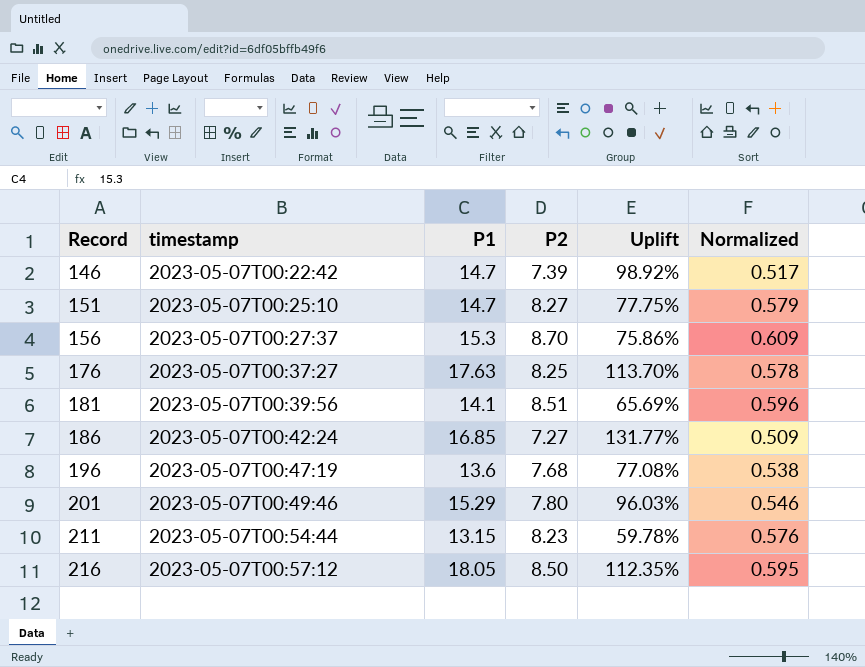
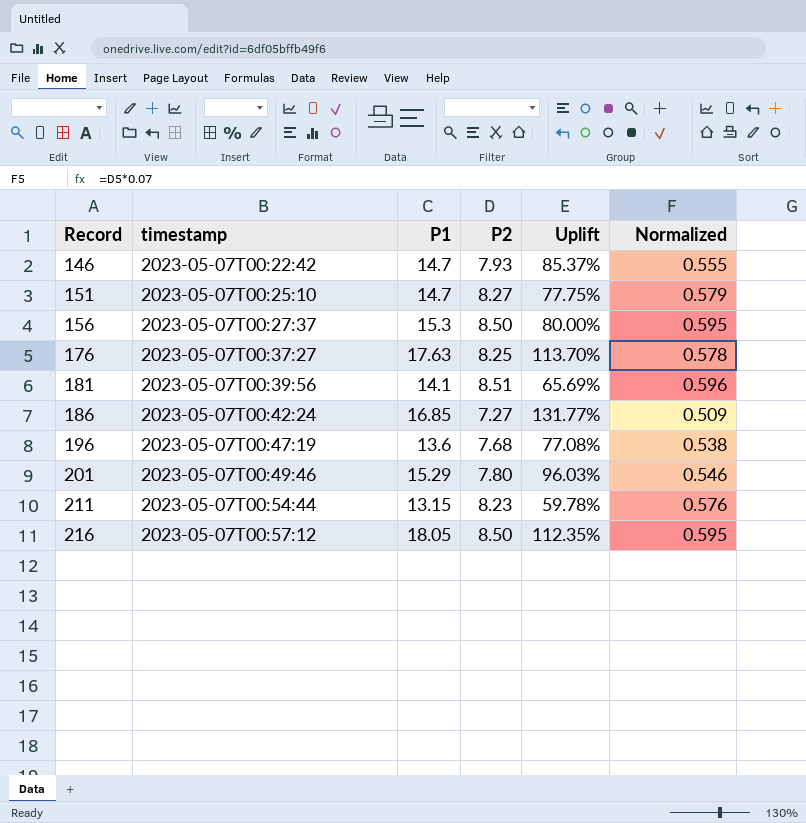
146 | P2: 7.39 -> 7.93
146 | Uplift: 98.92% -> 85.37%
146 | Normalized: 0.517 -> 0.555
156 | P2: 8.70 -> 8.50
156 | Uplift: 75.86% -> 80.00%
156 | Normalized: 0.609 -> 0.595

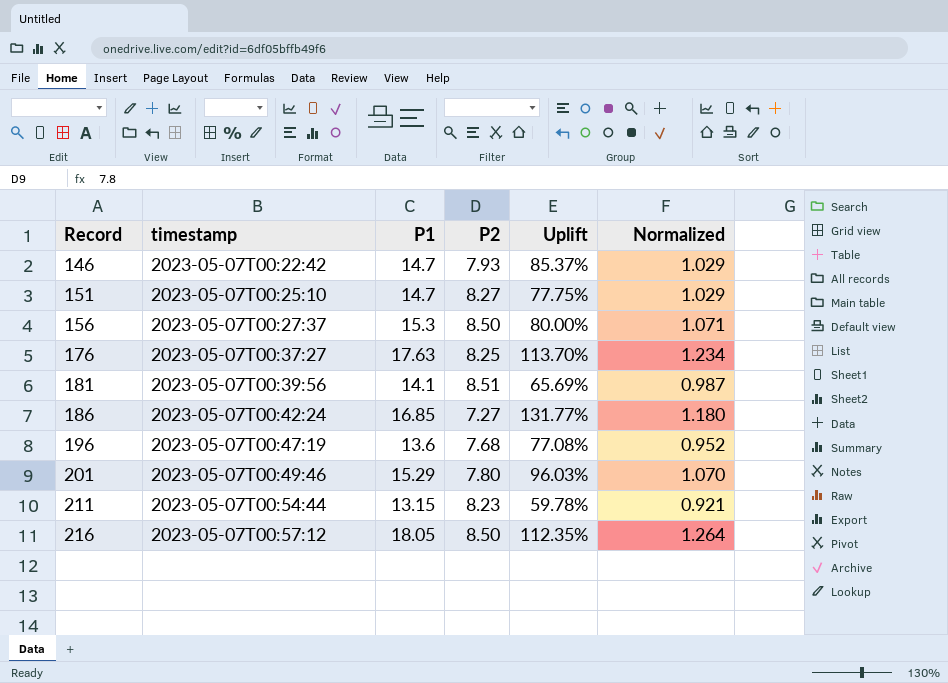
column Normalized | formula: [P2] * 0.07 -> [P1] * 0.07

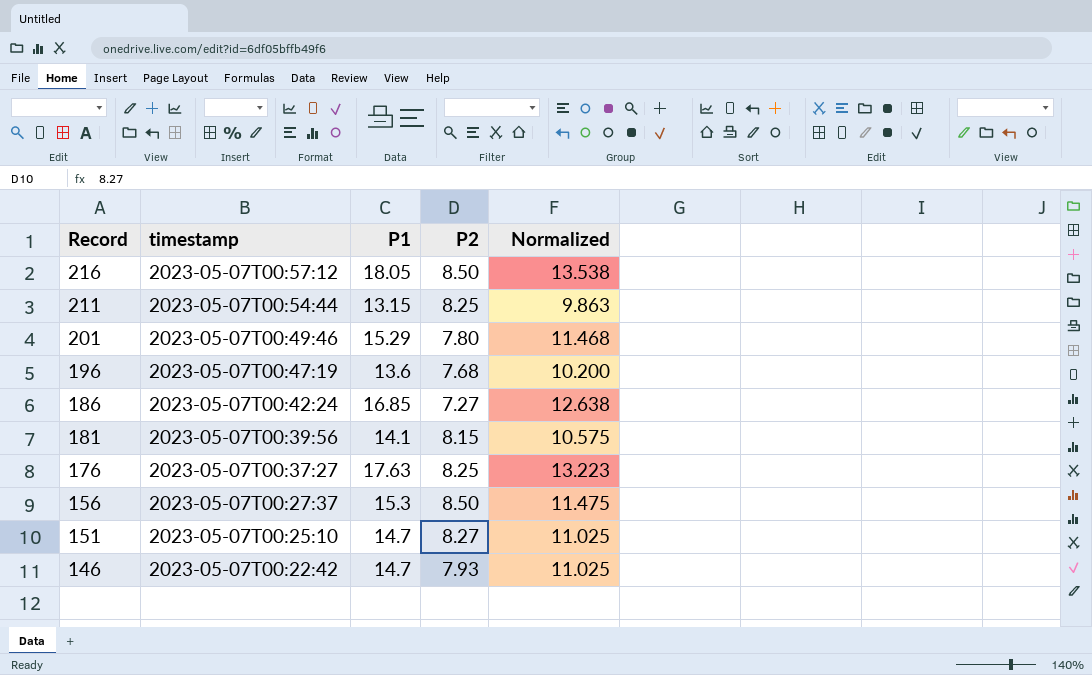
row order: Record ascending -> Record descending
column Uplift | formula: ([P1] - [P2]) / [P2] -> none
column Normalized | formula: [P1] * 0.07 -> [P1] * 0.75
211 | P2: 8.23 -> 8.25
181 | P2: 8.51 -> 8.15

